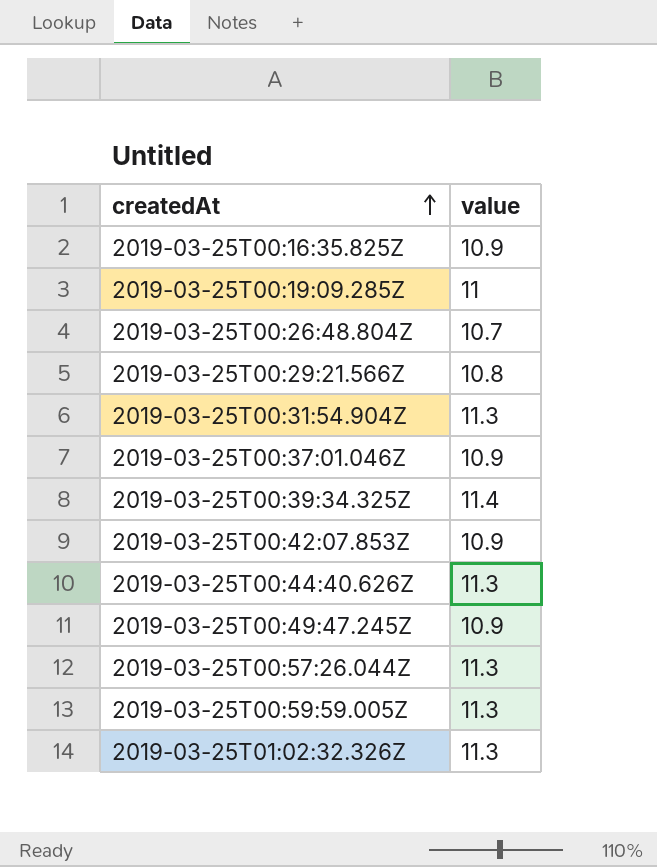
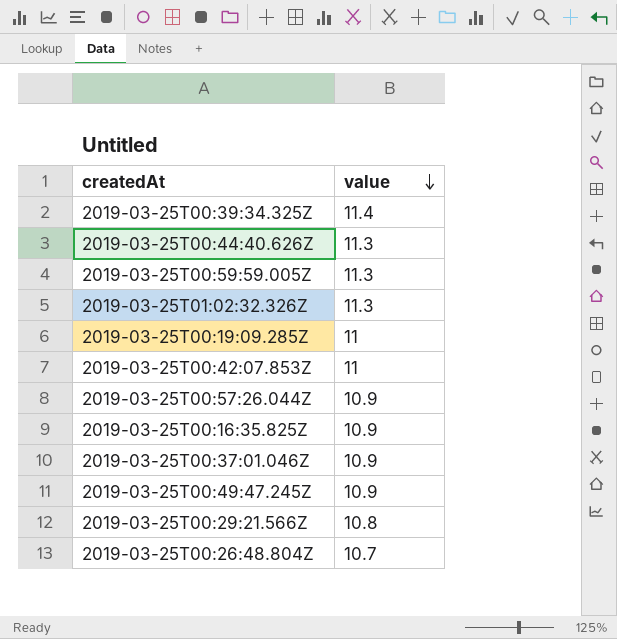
row order: createdAt ascending -> value descending
row 2019-03-25T00:31:54.904Z: 11.3 -> none
2019-03-25T00:42:07.853Z | value: 10.9 -> 11
2019-03-25T00:57:26.044Z | value: 11.3 -> 10.9

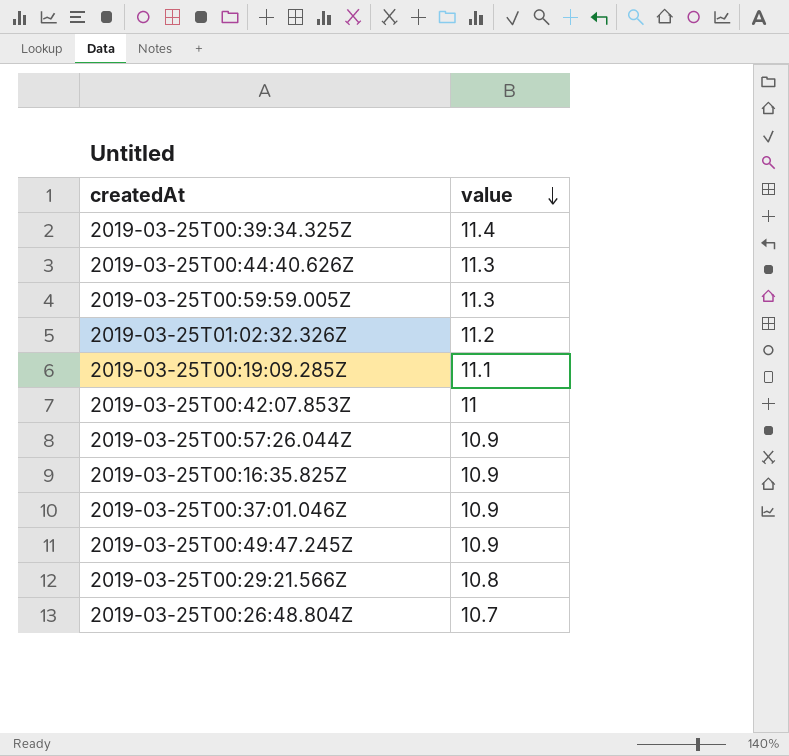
2019-03-25T01:02:32.326Z | value: 11.3 -> 11.2
2019-03-25T00:19:09.285Z | value: 11 -> 11.1

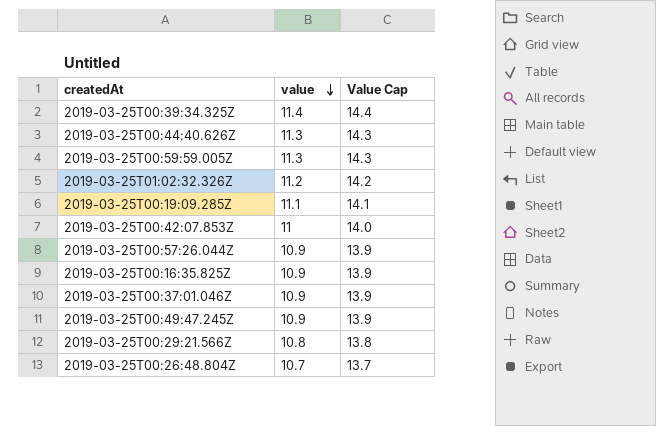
column Value Cap | formula: none -> [value] + 3

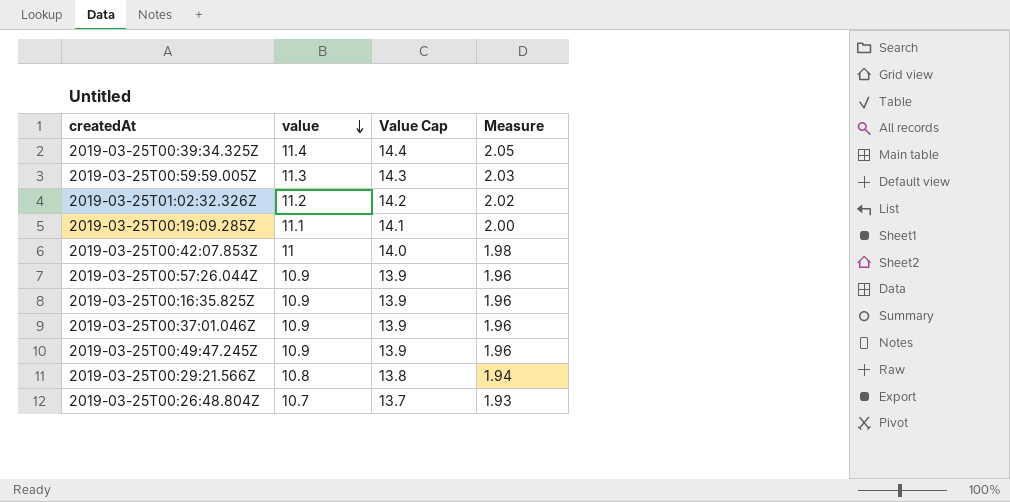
column Measure | formula: none -> [value] * 0.18
row 2019-03-25T00:44:40.626Z: 11.3 | 14.3 -> none

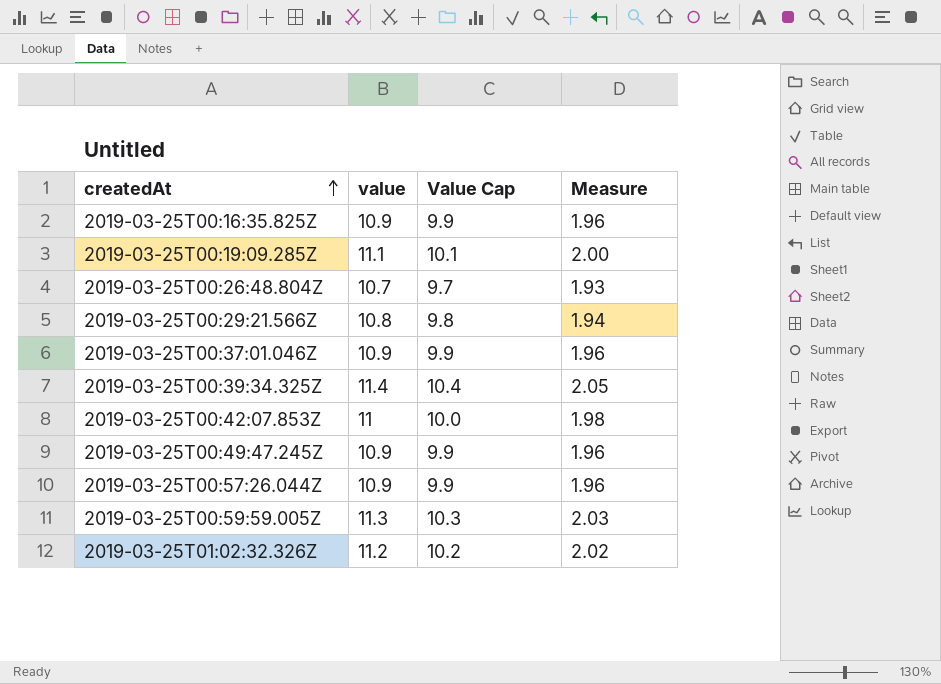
row order: value descending -> createdAt ascending
column Value Cap | formula: [value] + 3 -> [value] - 1

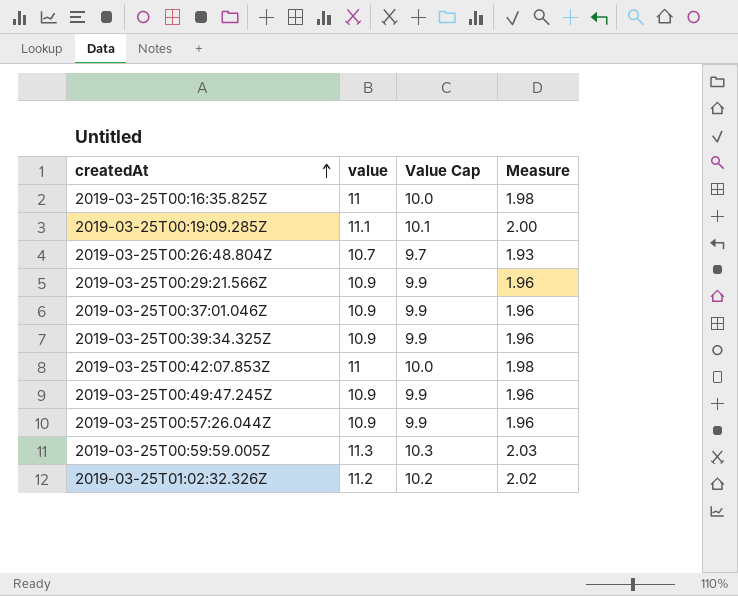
2019-03-25T00:16:35.825Z | value: 10.9 -> 11
2019-03-25T00:16:35.825Z | Value Cap: 9.9 -> 10.0
2019-03-25T00:16:35.825Z | Measure: 1.96 -> 1.98
2019-03-25T00:29:21.566Z | value: 10.8 -> 10.9
2019-03-25T00:29:21.566Z | Value Cap: 9.8 -> 9.9
2019-03-25T00:29:21.566Z | Measure: 1.94 -> 1.96
2019-03-25T00:39:34.325Z | value: 11.4 -> 10.9
2019-03-25T00:39:34.325Z | Value Cap: 10.4 -> 9.9
2019-03-25T00:39:34.325Z | Measure: 2.05 -> 1.96

